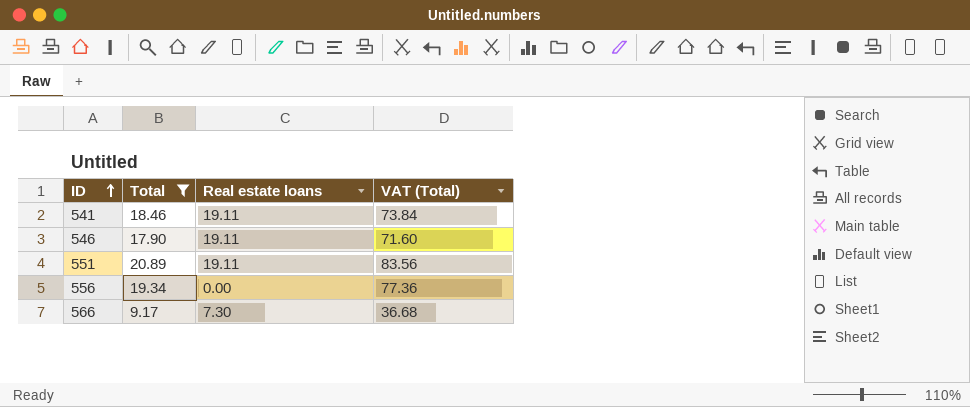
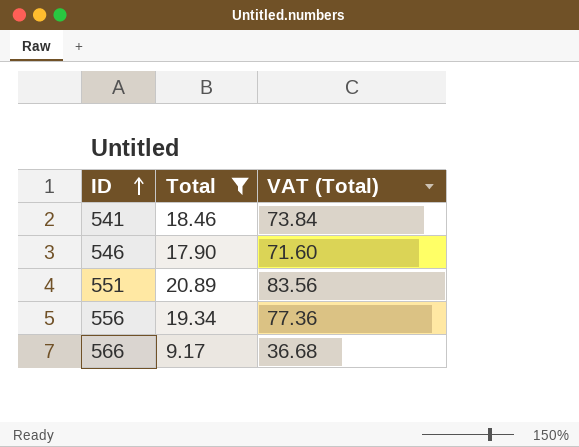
column Real estate loans | position: 3 -> none

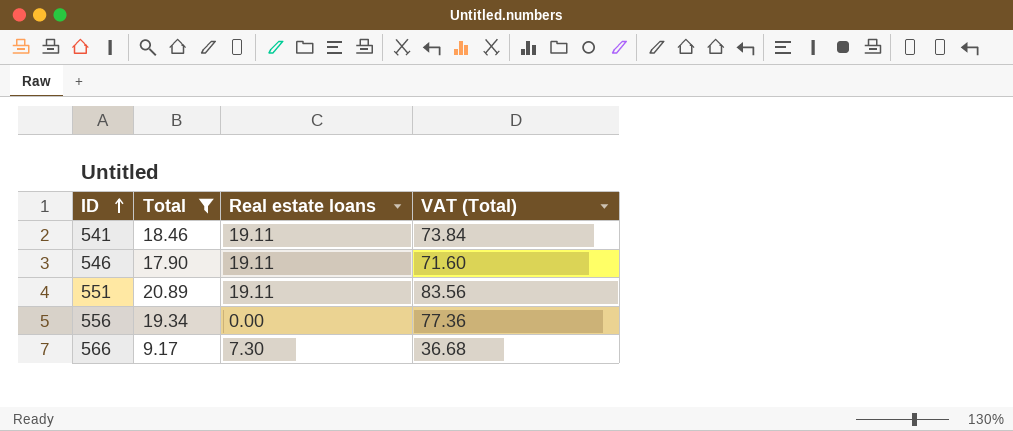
column Real estate loans | position: none -> 3

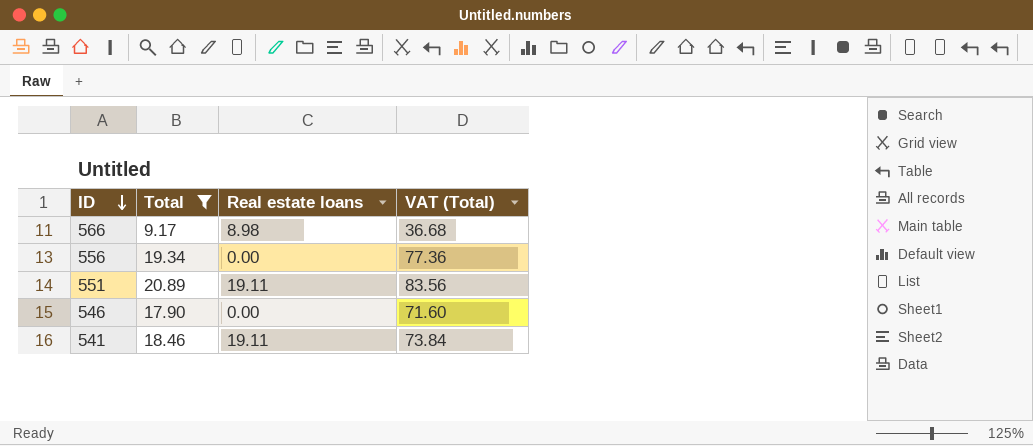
row order: ID ascending -> ID descending
566 | Real estate loans: 7.30 -> 8.98
546 | Real estate loans: 19.11 -> 0.00

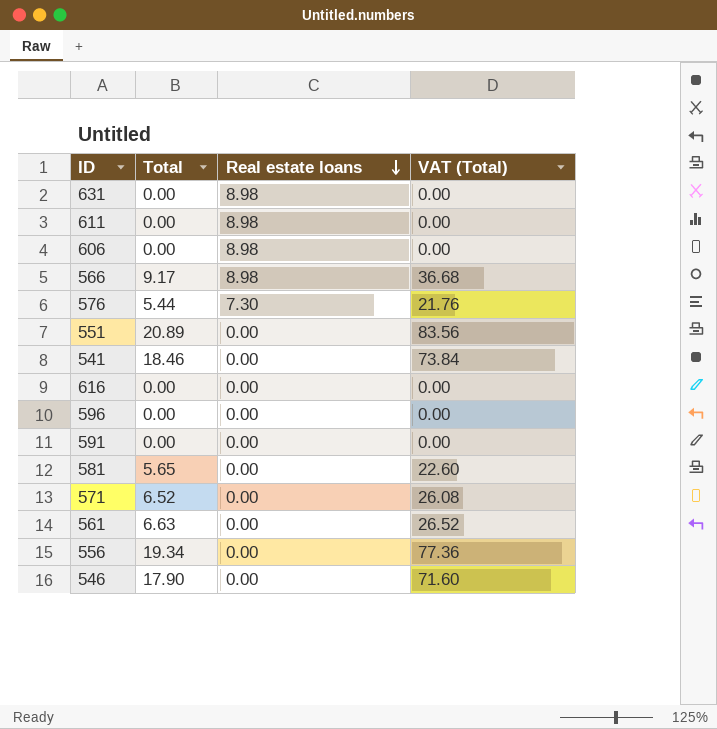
filter: Total >= 9.17 -> none
row order: ID descending -> Real estate loans descending
551 | Real estate loans: 19.11 -> 0.00
541 | Real estate loans: 19.11 -> 0.00

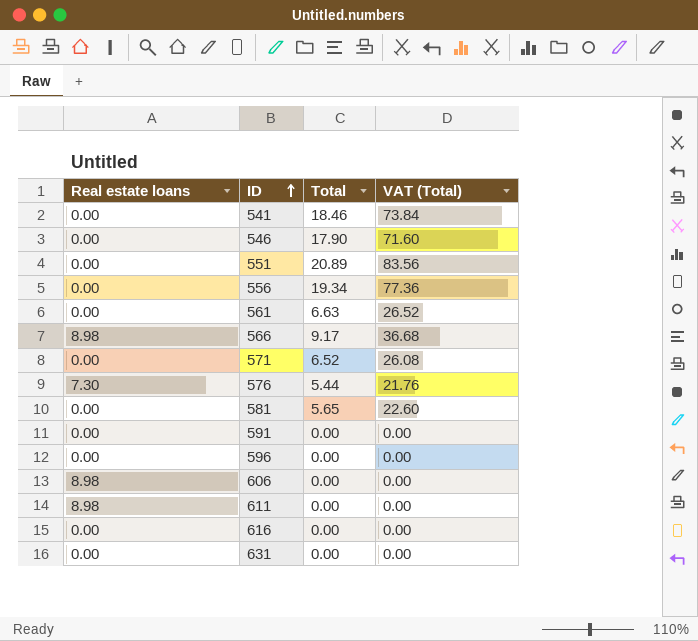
row order: Real estate loans descending -> ID ascending
column Real estate loans | position: 3 -> 1
631 | Real estate loans: 8.98 -> 0.00

